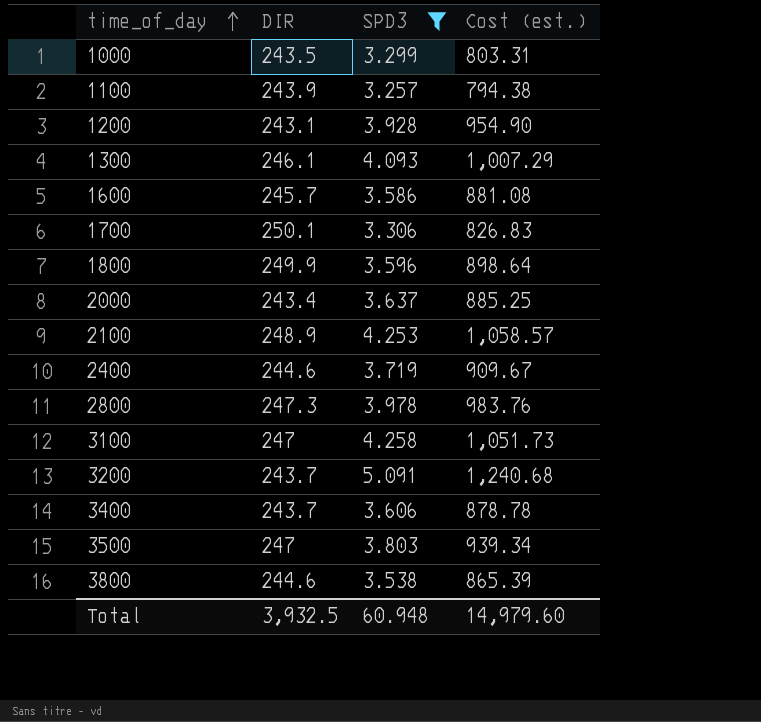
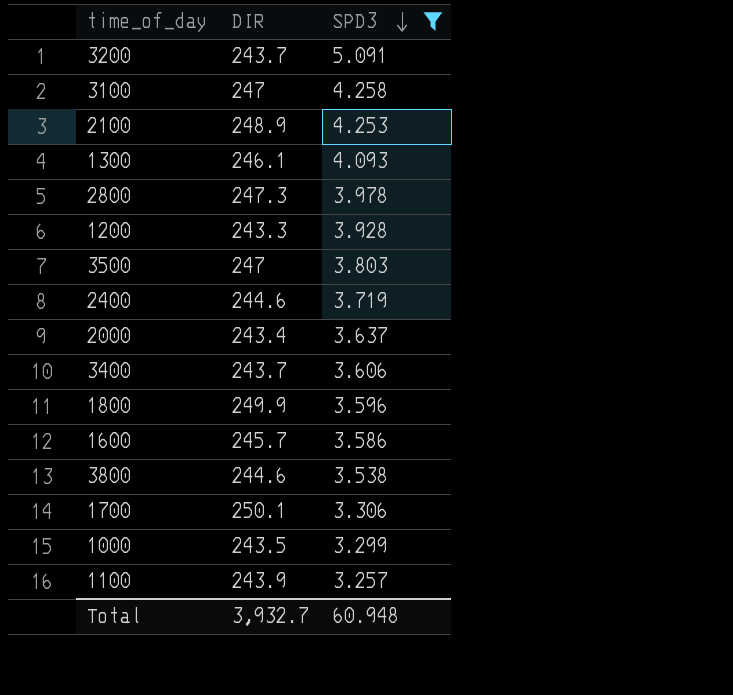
row order: time_of_day ascending -> SPD3 descending
column Cost (est.) | formula: [DIR] * [SPD3] -> none
1200 | DIR: 243.1 -> 243.3
Total | DIR: 3,932.5 -> 3,932.7

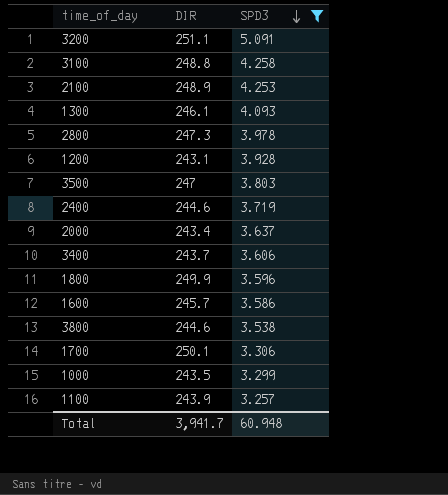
3200 | DIR: 243.7 -> 251.1
3100 | DIR: 247 -> 248.8
1200 | DIR: 243.3 -> 243.1
Total | DIR: 3,932.7 -> 3,941.7

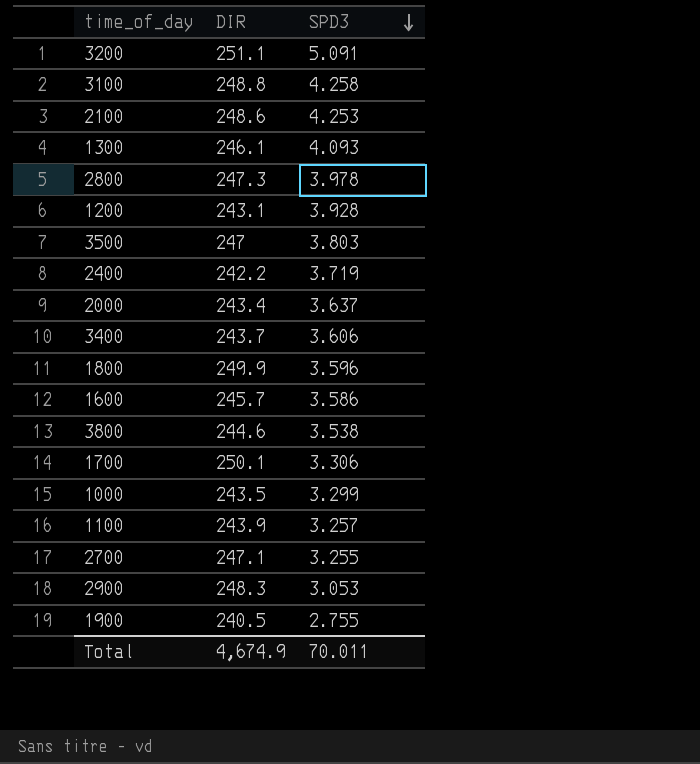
filter: SPD3 >= 3.257 -> none
2100 | DIR: 248.9 -> 248.6
2400 | DIR: 244.6 -> 242.2
Total | DIR: 3,941.7 -> 4,674.9
Total | SPD3: 60.948 -> 70.011

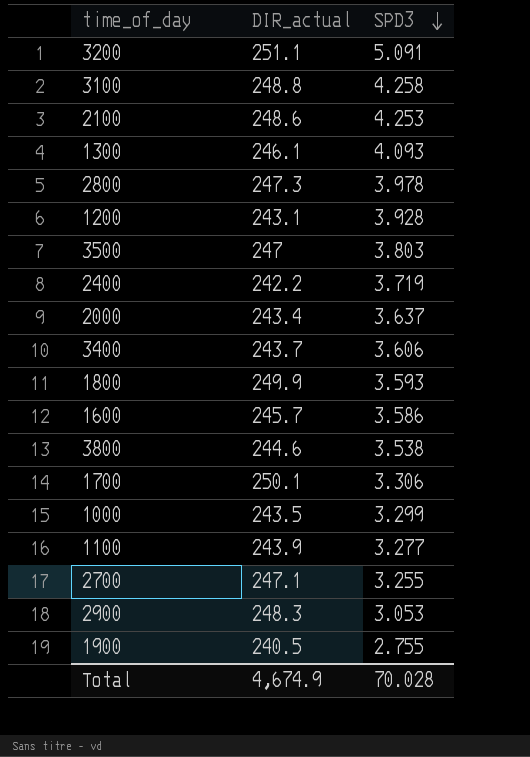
column name: DIR -> DIR_actual
1800 | SPD3: 3.596 -> 3.593
1100 | SPD3: 3.257 -> 3.277
Total | SPD3: 70.011 -> 70.028

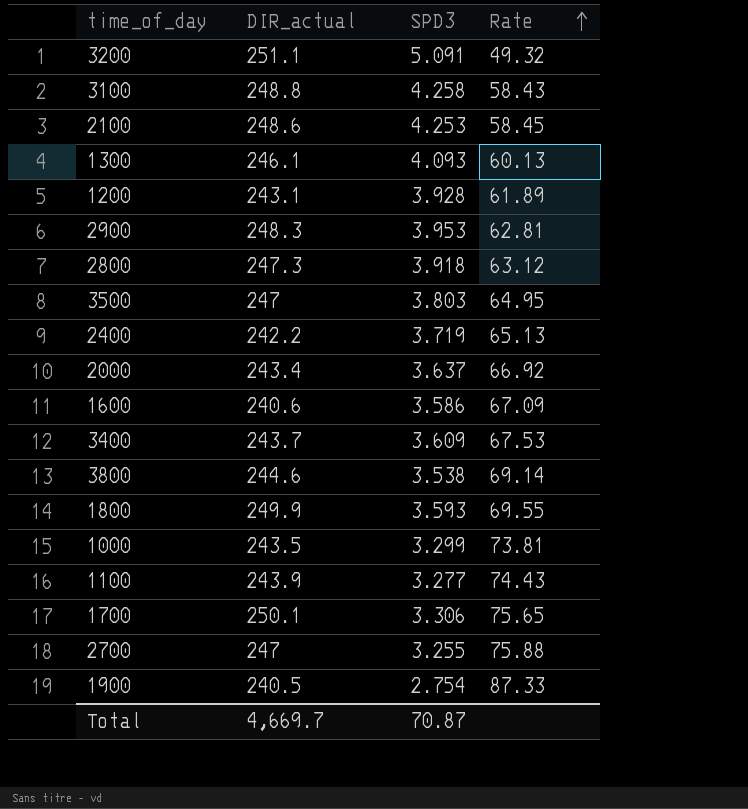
row order: SPD3 descending -> Rate ascending
column Rate | formula: none -> [DIR_actual] / [SPD3]
2900 | SPD3: 3.053 -> 3.953
2800 | SPD3: 3.978 -> 3.918
1600 | DIR_actual: 245.7 -> 240.6
3400 | SPD3: 3.606 -> 3.609
2700 | DIR_actual: 247.1 -> 247
1900 | SPD3: 2.755 -> 2.754
Total | DIR_actual: 4,674.9 -> 4,669.7
Total | SPD3: 70.028 -> 70.87

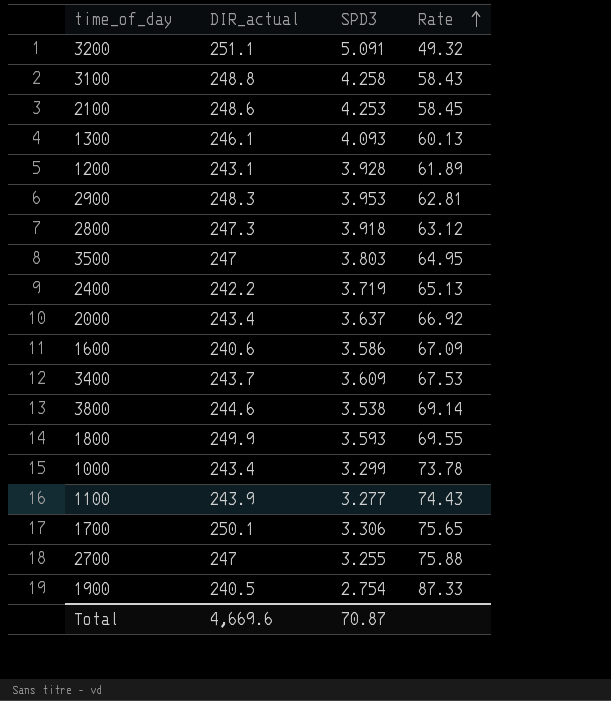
1000 | DIR_actual: 243.5 -> 243.4
1000 | Rate: 73.81 -> 73.78
Total | DIR_actual: 4,669.7 -> 4,669.6

